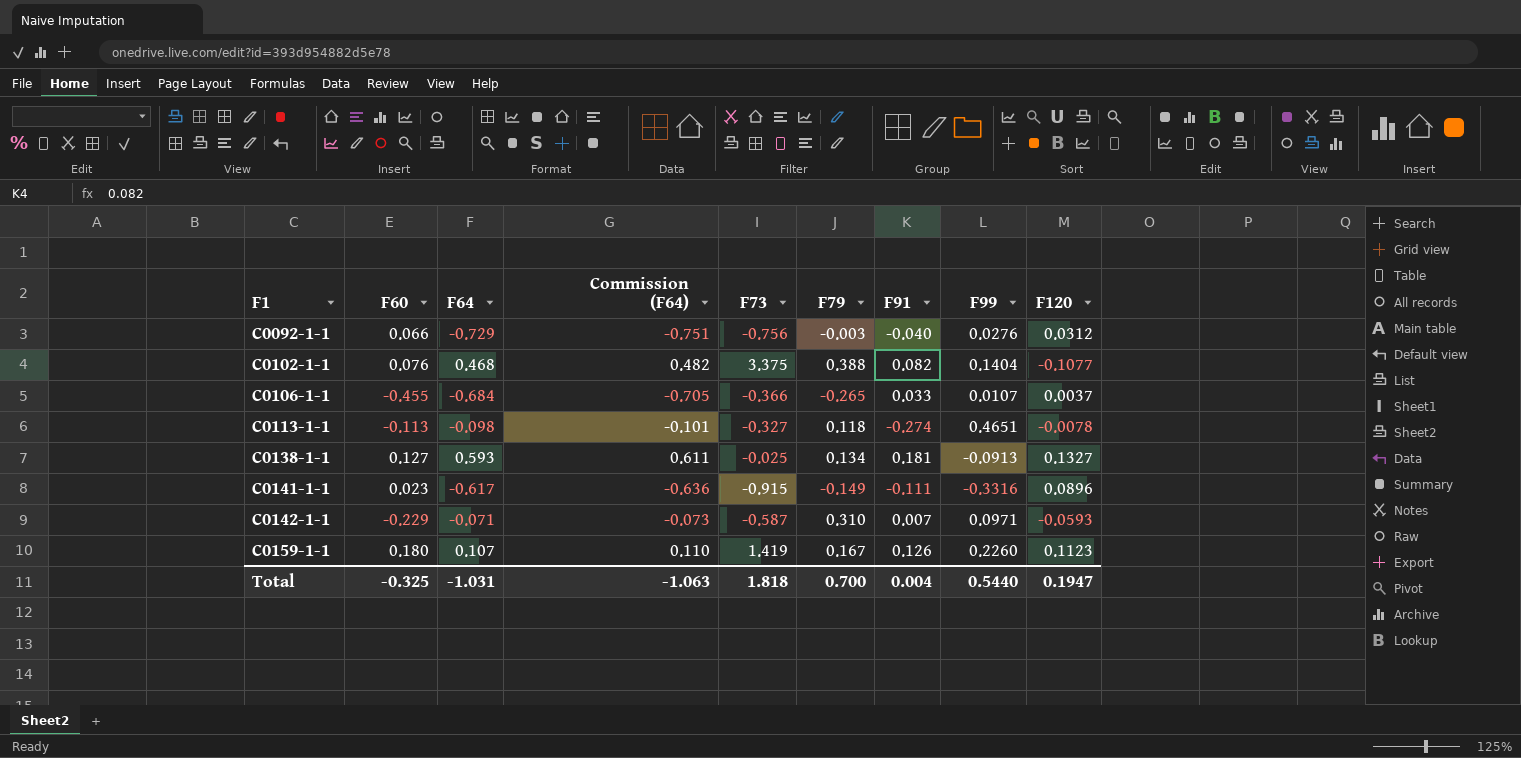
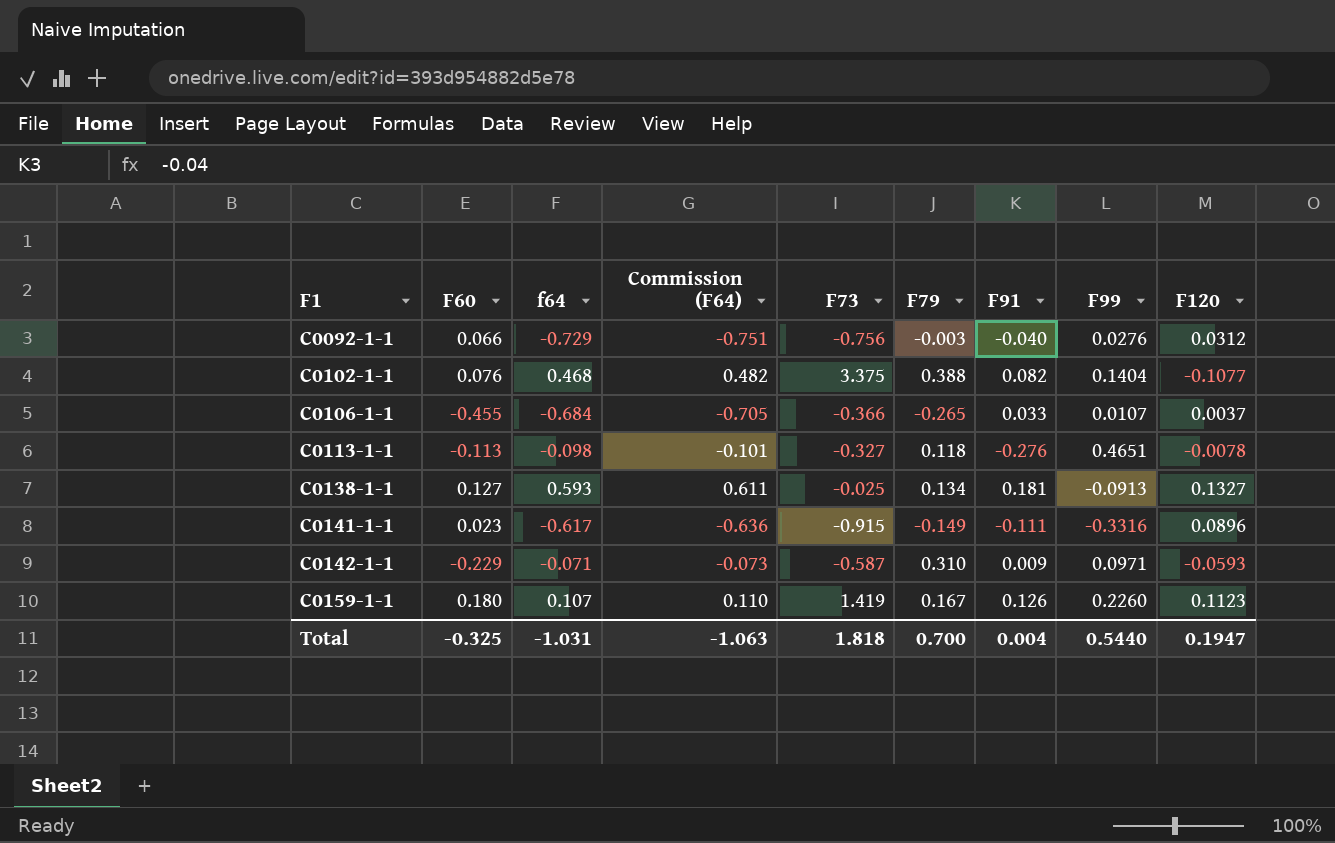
column name: F64 -> f64
C0113-1-1 | F91: -0.274 -> -0.276
C0142-1-1 | F91: 0.007 -> 0.009

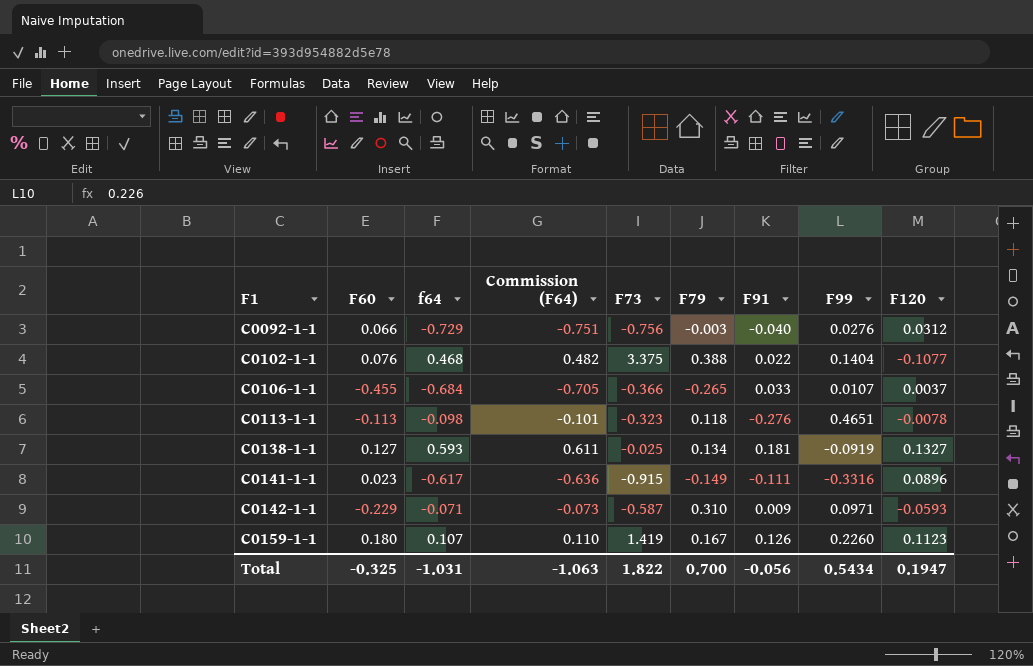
C0102-1-1 | F91: 0.082 -> 0.022
C0113-1-1 | F73: -0.327 -> -0.323
C0138-1-1 | F99: -0.0913 -> -0.0919
Total | F73: 1.818 -> 1.822
Total | F91: 0.004 -> -0.056
Total | F99: 0.5440 -> 0.5434

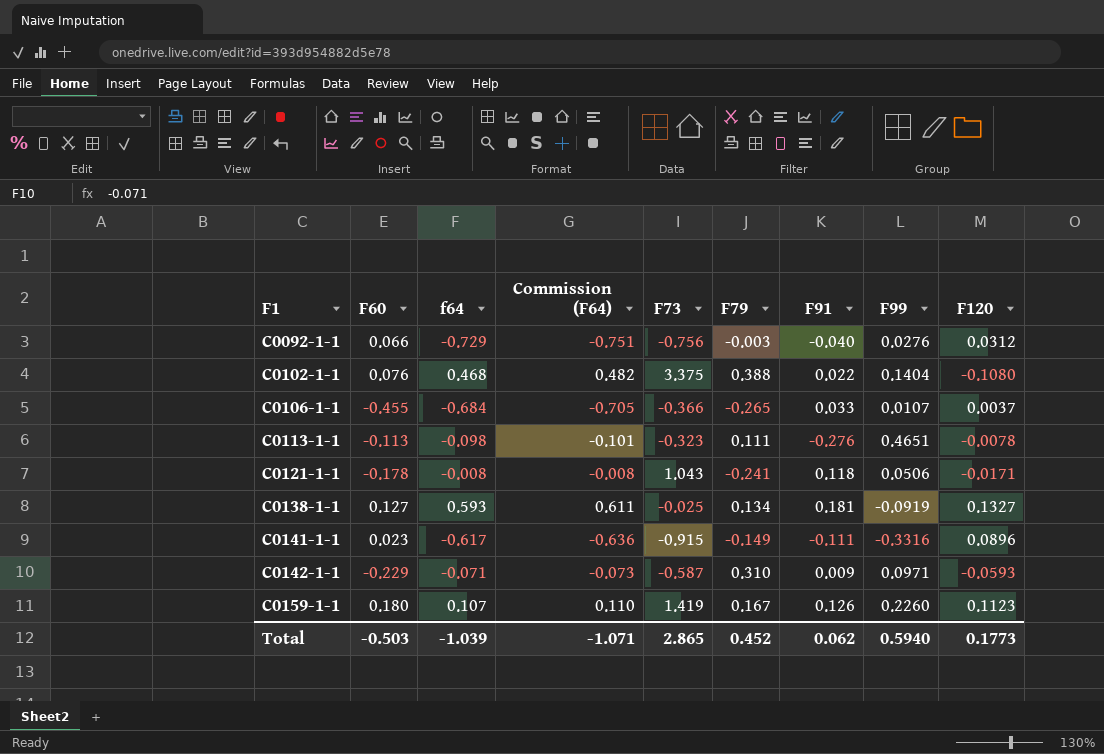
C0102-1-1 | F120: -0.1077 -> -0.1080
C0113-1-1 | F79: 0.118 -> 0.111
row C0121-1-1: none -> -0.178 | -0.008 | -0.008 | 1.043 | -0.241 | 0.118 | 0.0506 | -0.0171
Total | F60: -0.325 -> -0.503
Total | f64: -1.031 -> -1.039
Total | Commission (F64): -1.063 -> -1.071
Total | F73: 1.822 -> 2.865
Total | F79: 0.700 -> 0.452
Total | F91: -0.056 -> 0.062
Total | F99: 0.5434 -> 0.5940
Total | F120: 0.1947 -> 0.1773

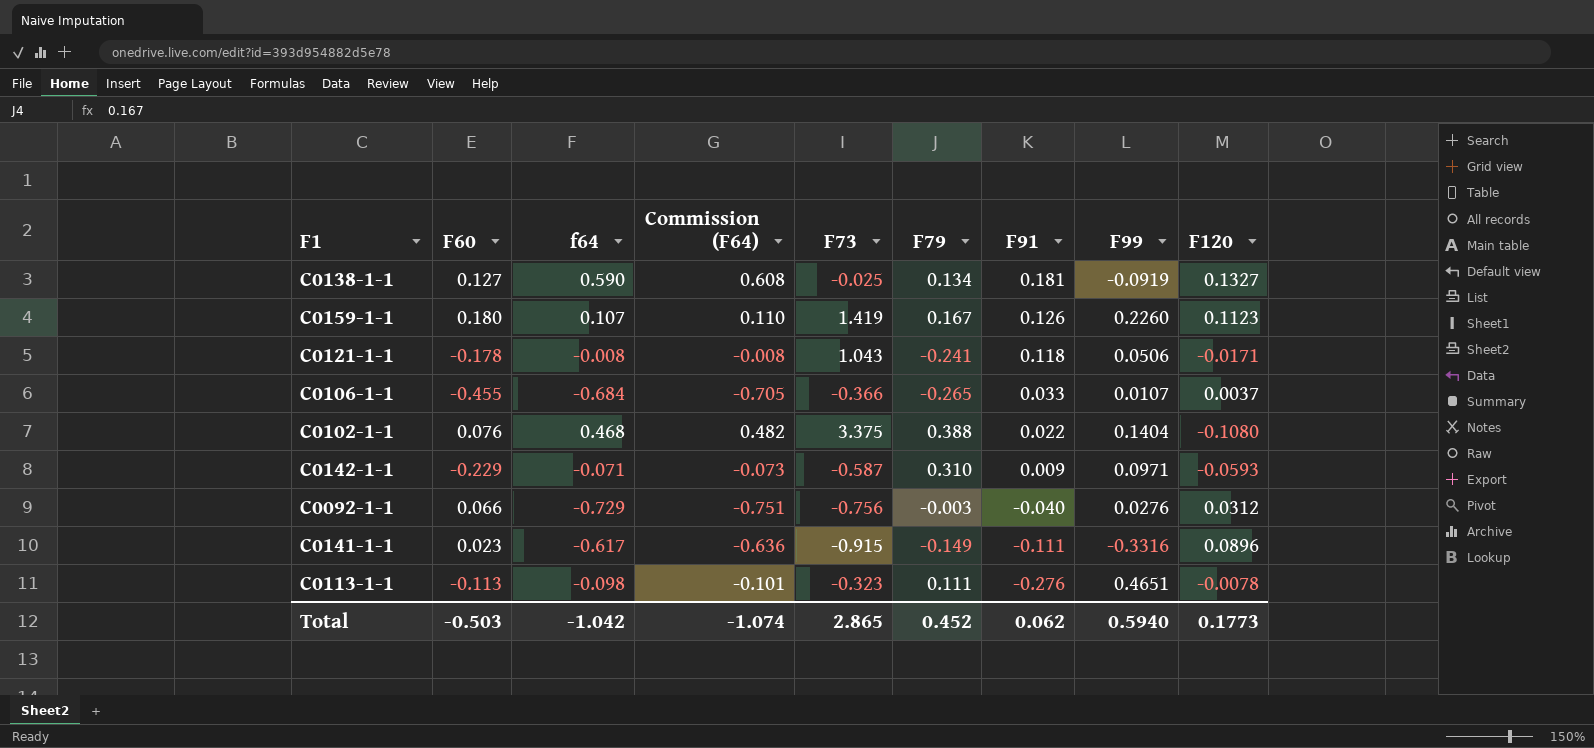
row order: F1 ascending -> F91 descending
C0138-1-1 | f64: 0.593 -> 0.590
C0138-1-1 | Commission (F64): 0.611 -> 0.608
Total | f64: -1.039 -> -1.042
Total | Commission (F64): -1.071 -> -1.074

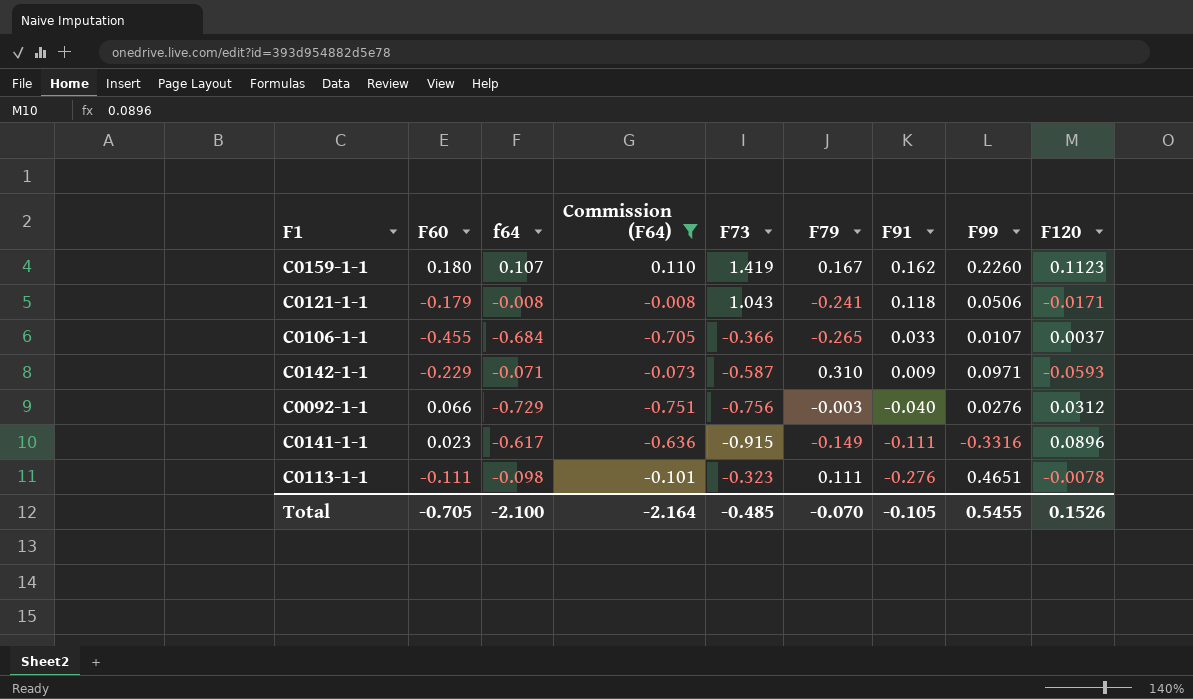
filter: none -> Commission (F64) <= 0.110
C0159-1-1 | F91: 0.126 -> 0.162
C0121-1-1 | F60: -0.178 -> -0.179
C0113-1-1 | F60: -0.113 -> -0.111
Total | F60: -0.503 -> -0.705
Total | f64: -1.042 -> -2.100
Total | Commission (F64): -1.074 -> -2.164
Total | F73: 2.865 -> -0.485
Total | F79: 0.452 -> -0.070
Total | F91: 0.062 -> -0.105
Total | F99: 0.5940 -> 0.5455
Total | F120: 0.1773 -> 0.1526

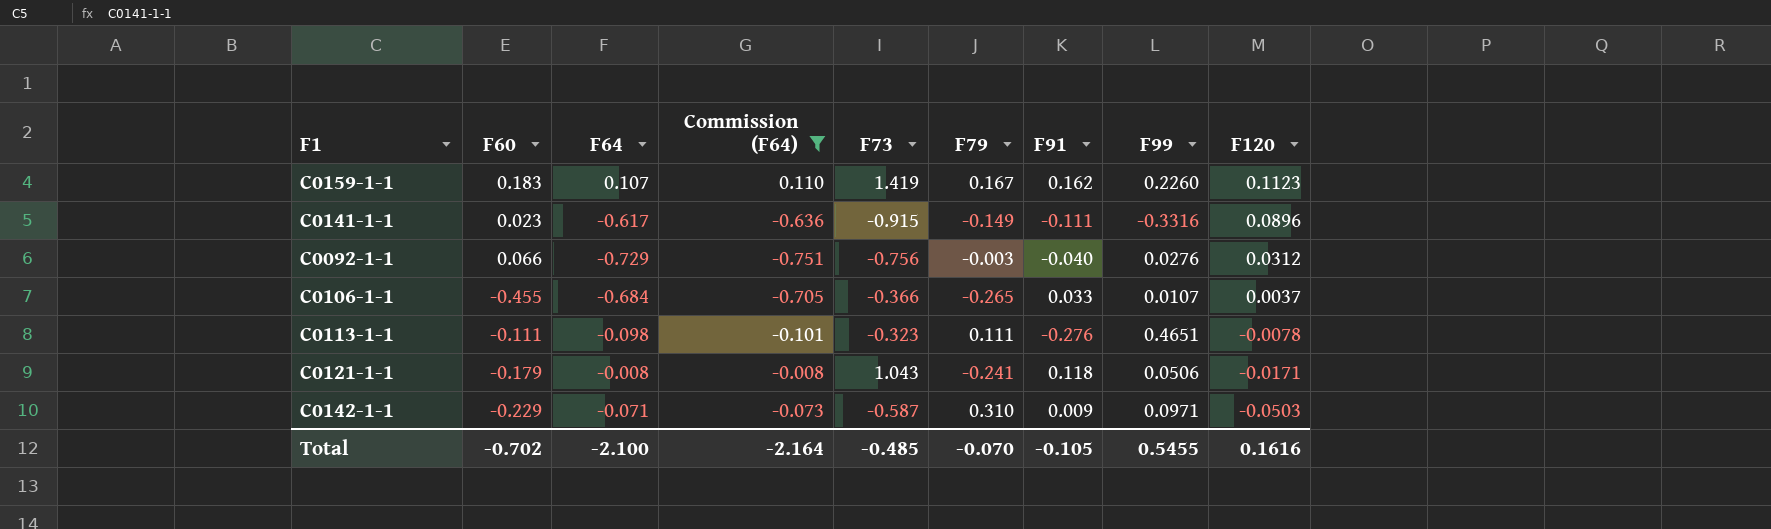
row order: F91 descending -> F120 descending
column name: f64 -> F64
C0159-1-1 | F60: 0.180 -> 0.183
C0142-1-1 | F120: -0.0593 -> -0.0503
Total | F60: -0.705 -> -0.702
Total | F120: 0.1526 -> 0.1616

